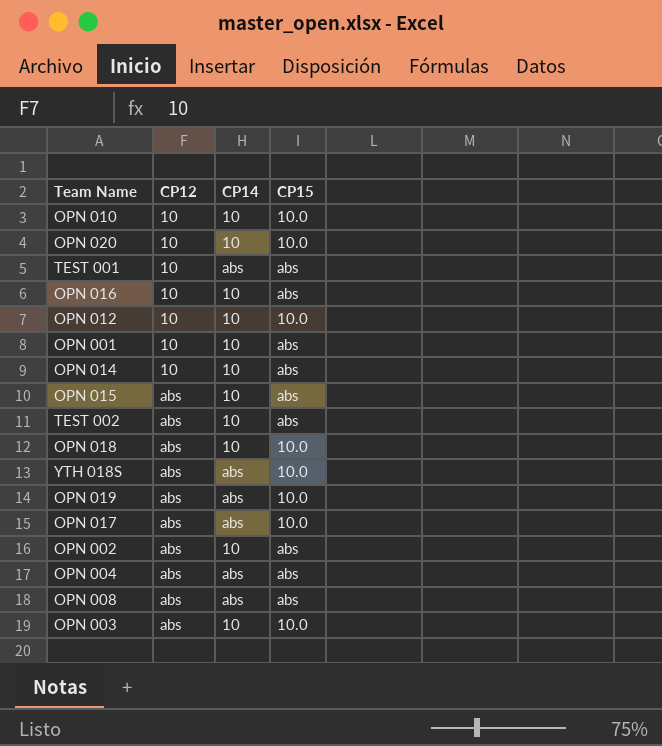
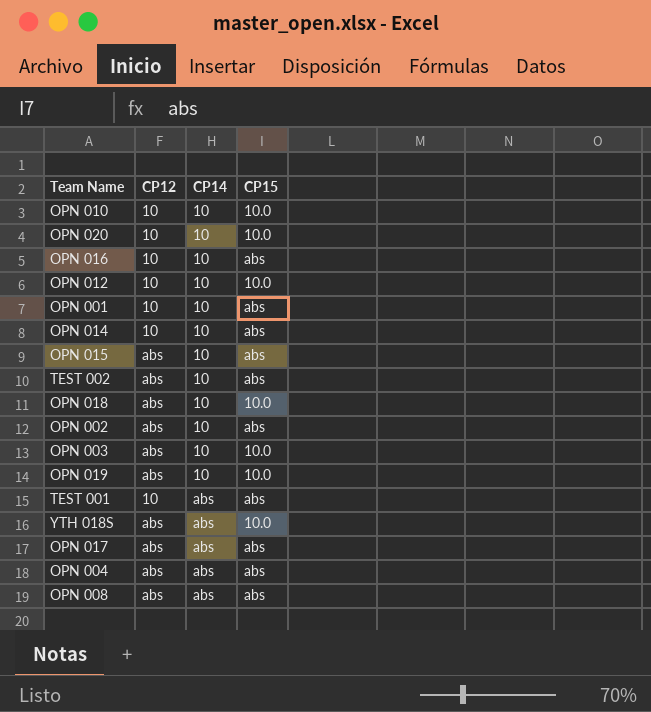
row order: CP12 ascending -> CP14 ascending
OPN 019 | CP14: abs -> 10
OPN 017 | CP15: 10.0 -> abs

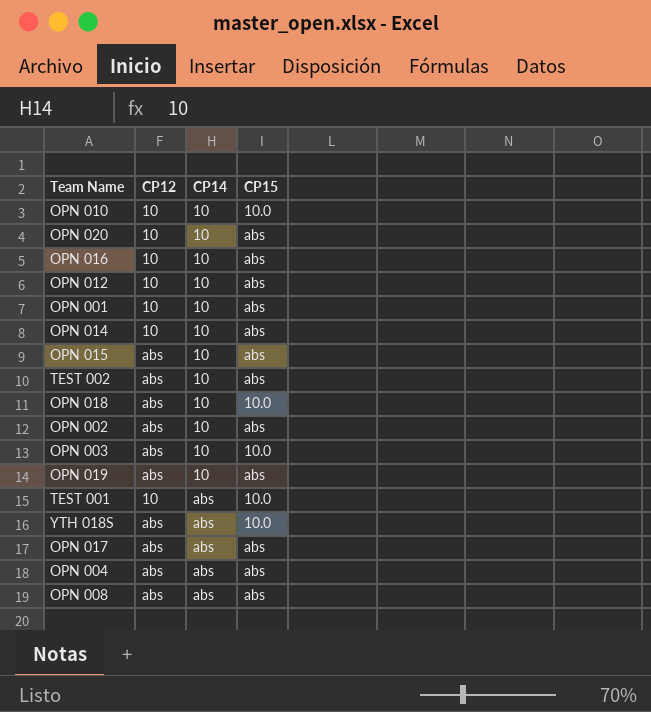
OPN 020 | CP15: 10.0 -> abs
OPN 012 | CP15: 10.0 -> abs
OPN 019 | CP15: 10.0 -> abs
TEST 001 | CP15: abs -> 10.0

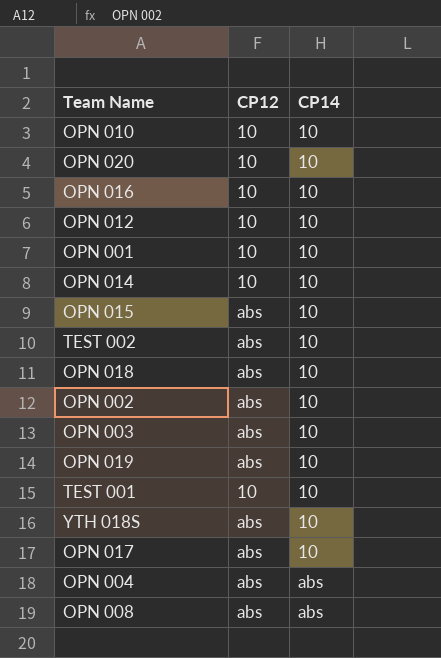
column CP15 | position: 4 -> none
TEST 001 | CP14: abs -> 10
YTH 018S | CP14: abs -> 10
OPN 017 | CP14: abs -> 10

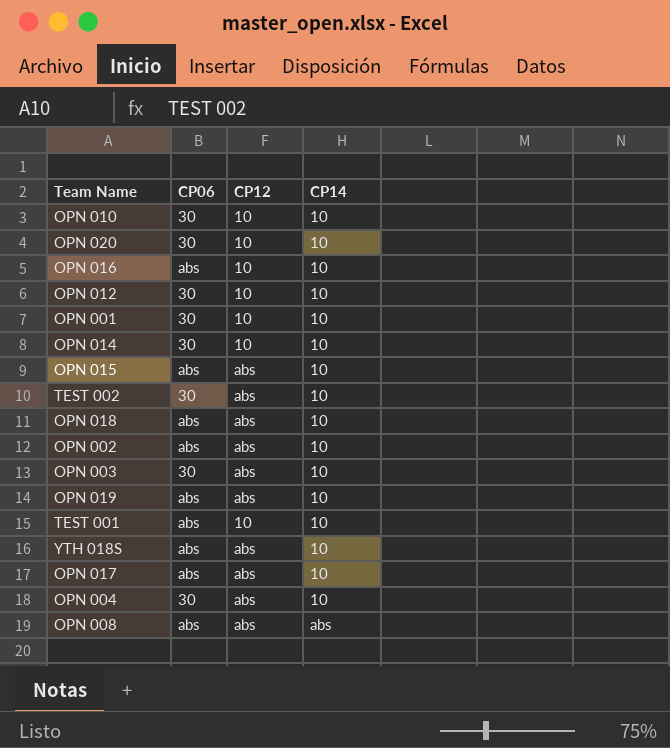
column CP06 | position: none -> 2
OPN 004 | CP14: abs -> 10

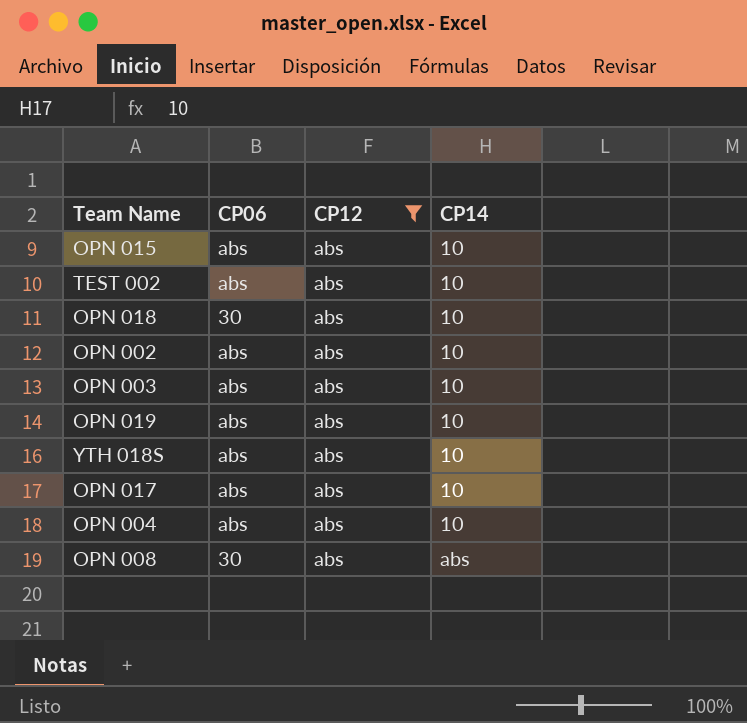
filter: none -> CP12 = abs
TEST 002 | CP06: 30 -> abs
OPN 018 | CP06: abs -> 30
OPN 003 | CP06: 30 -> abs
OPN 004 | CP06: 30 -> abs
OPN 008 | CP06: abs -> 30

